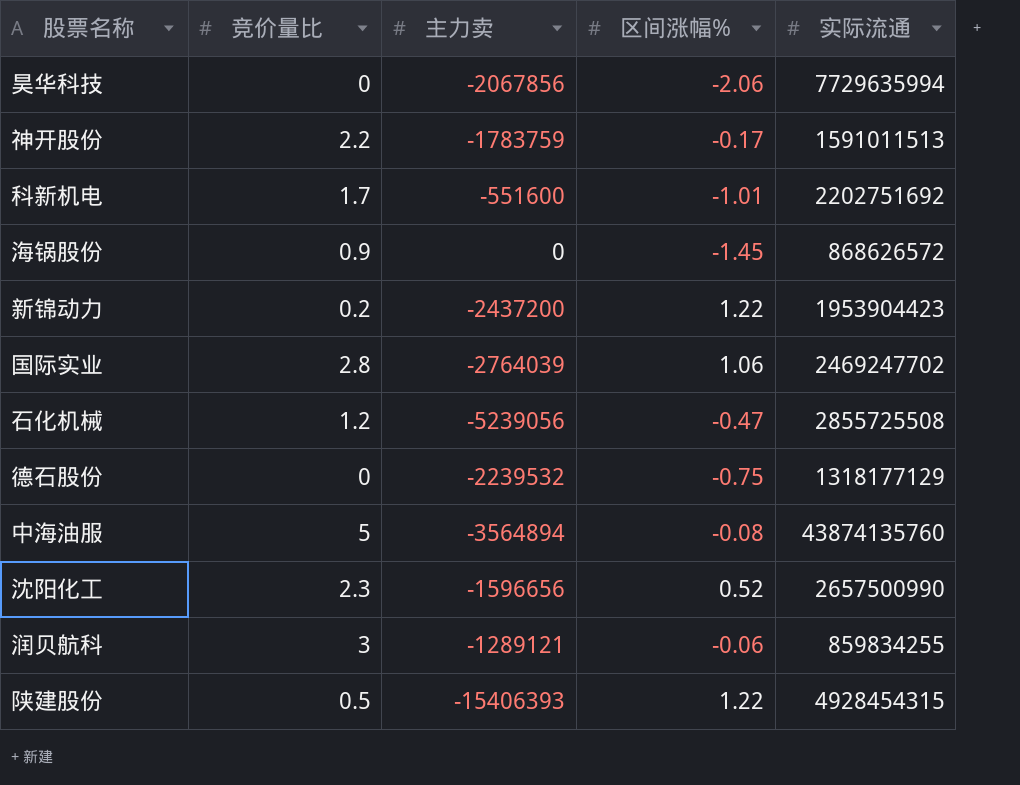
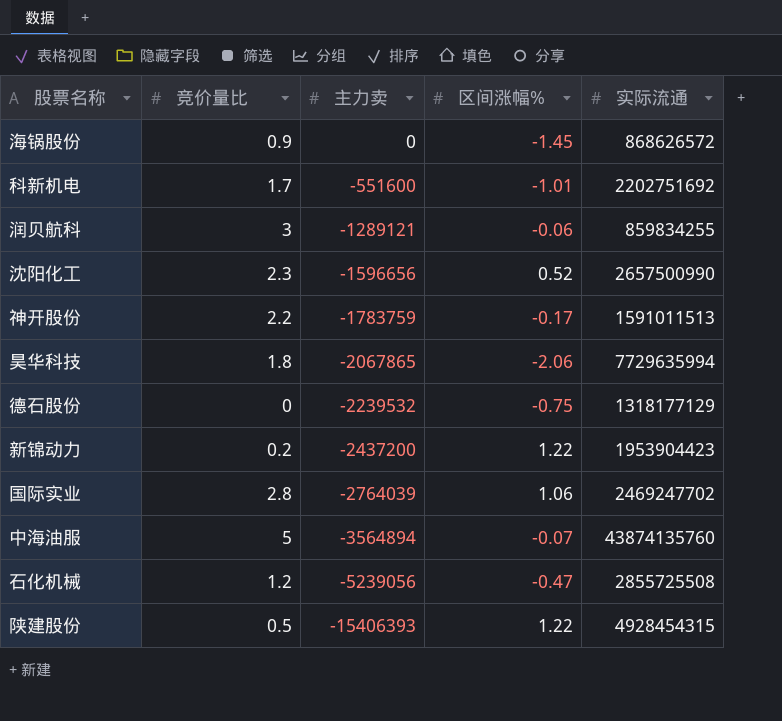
row order: none -> 主力卖 descending
昊华科技 | 竞价量比: 0 -> 1.8
昊华科技 | 主力卖: -2067856 -> -2067865
中海油服 | 区间涨幅%: -0.08 -> -0.07

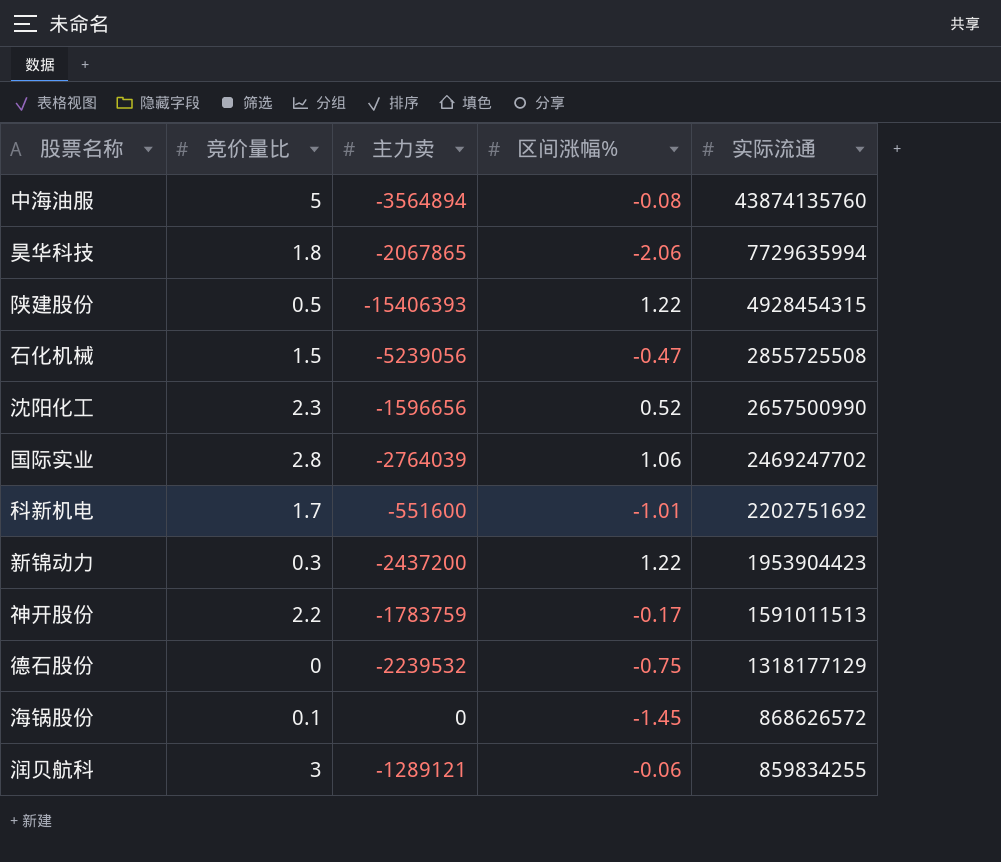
row order: 主力卖 descending -> 实际流通 descending
中海油服 | 区间涨幅%: -0.07 -> -0.08
石化机械 | 竞价量比: 1.2 -> 1.5
新锦动力 | 竞价量比: 0.2 -> 0.3
海锅股份 | 竞价量比: 0.9 -> 0.1

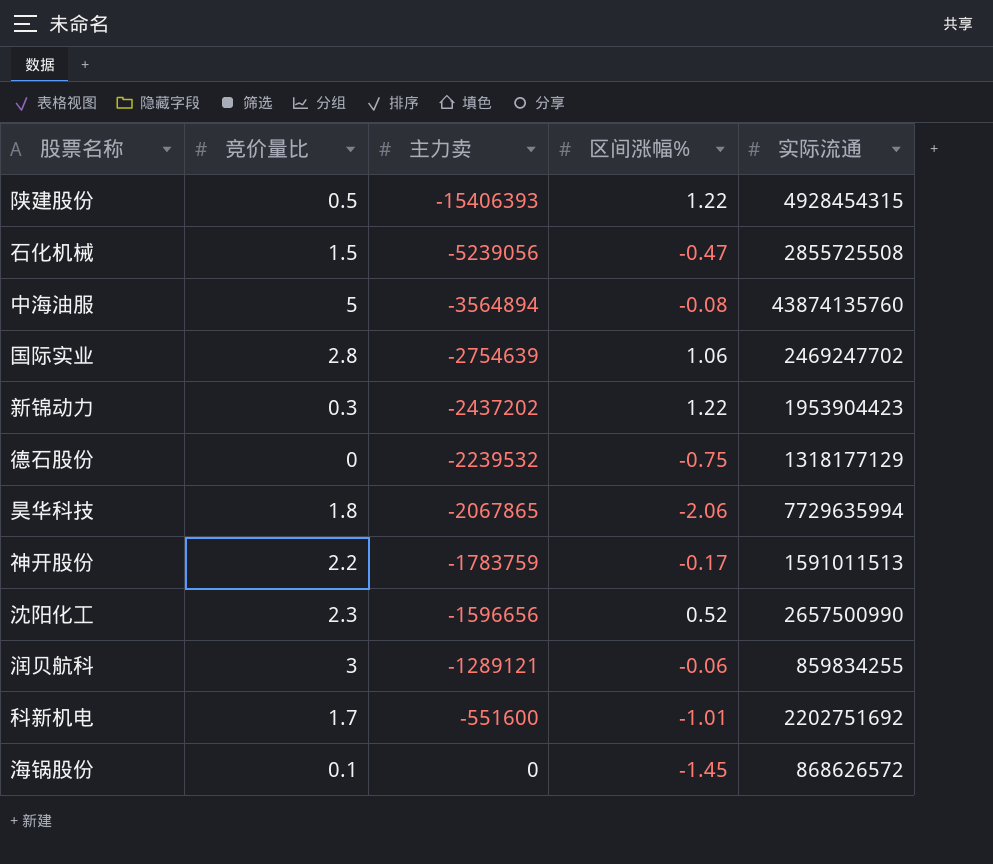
row order: 实际流通 descending -> 主力卖 ascending
国际实业 | 主力卖: -2764039 -> -2754639
新锦动力 | 主力卖: -2437200 -> -2437202

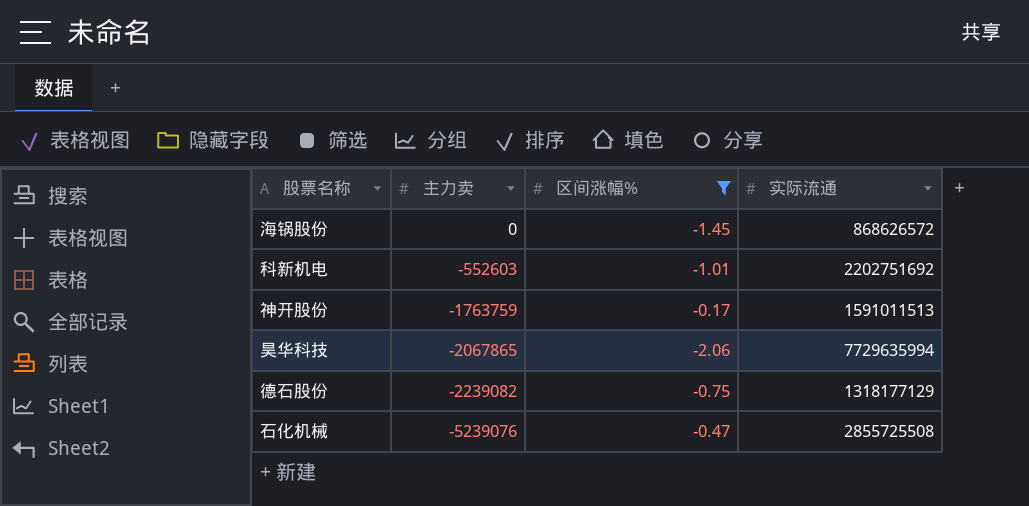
filter: none -> 区间涨幅% <= -0.17
row order: 主力卖 ascending -> 主力卖 descending
column 竞价量比 | position: 2 -> none
科新机电 | 主力卖: -551600 -> -552603
神开股份 | 主力卖: -1783759 -> -1763759
德石股份 | 主力卖: -2239532 -> -2239082
石化机械 | 主力卖: -5239056 -> -5239076

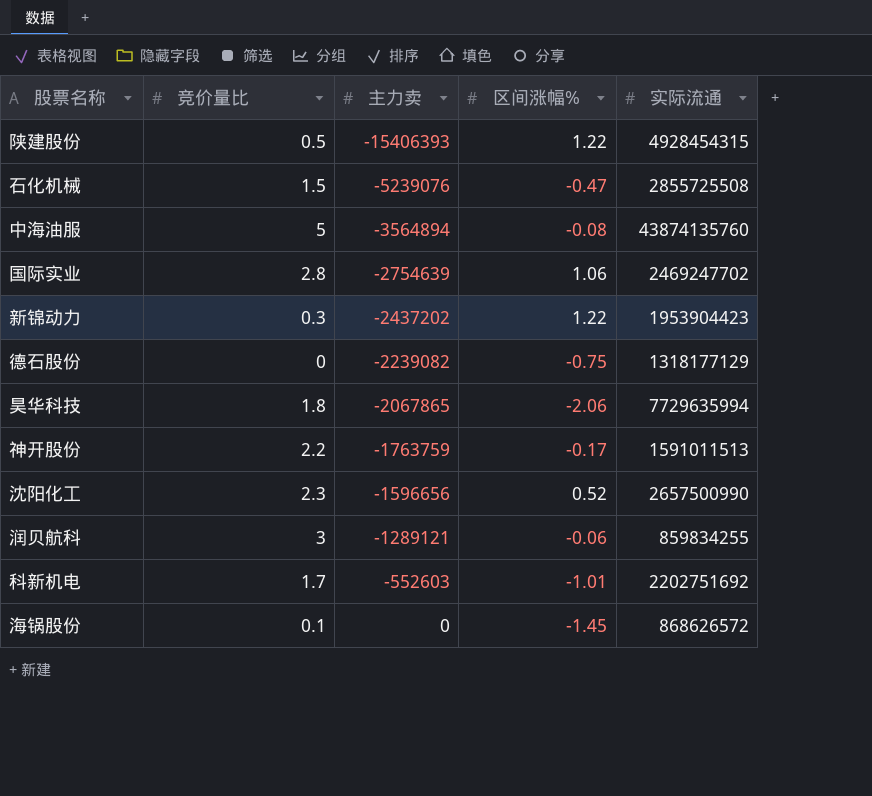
filter: 区间涨幅% <= -0.17 -> none
row order: 主力卖 descending -> 主力卖 ascending
column 竞价量比 | position: none -> 2

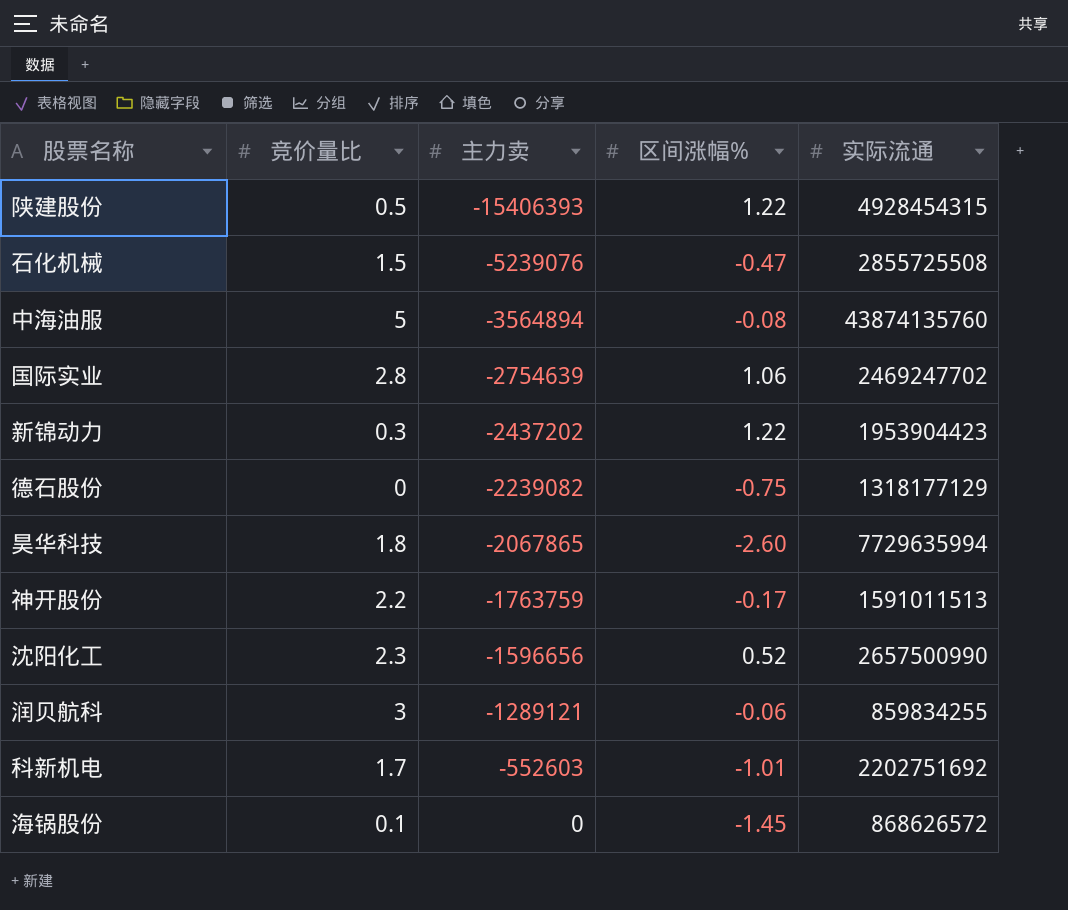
昊华科技 | 区间涨幅%: -2.06 -> -2.60

